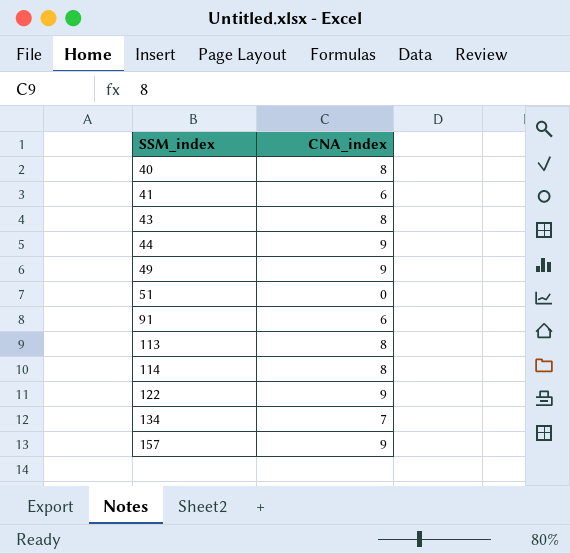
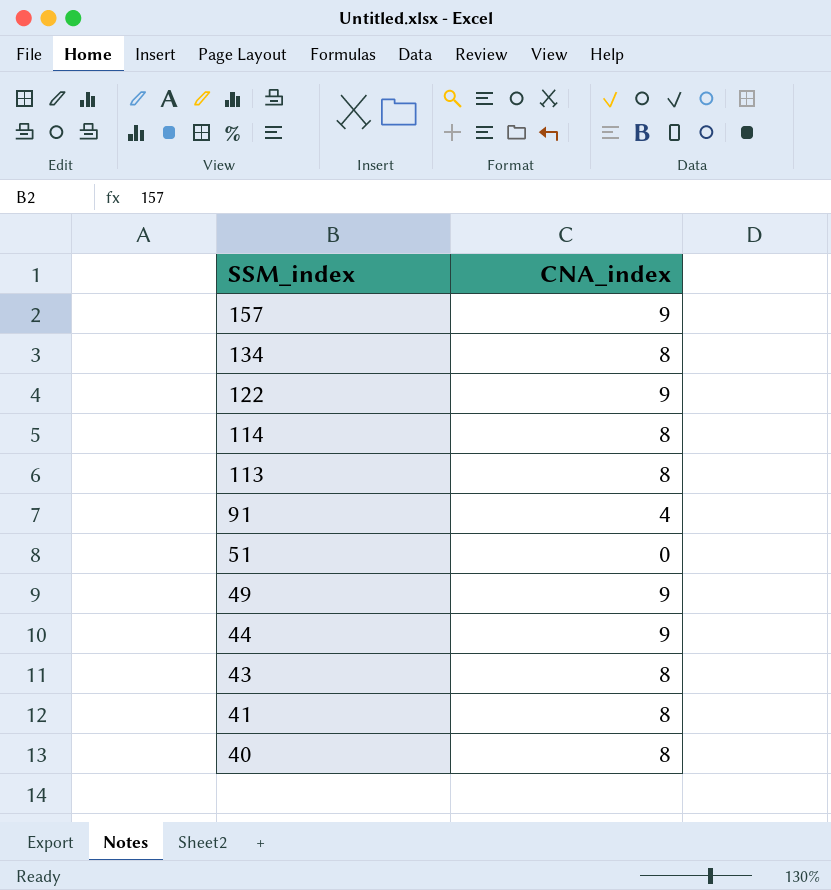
row order: SSM_index ascending -> SSM_index descending
134 | CNA_index: 7 -> 8
91 | CNA_index: 6 -> 4
41 | CNA_index: 6 -> 8

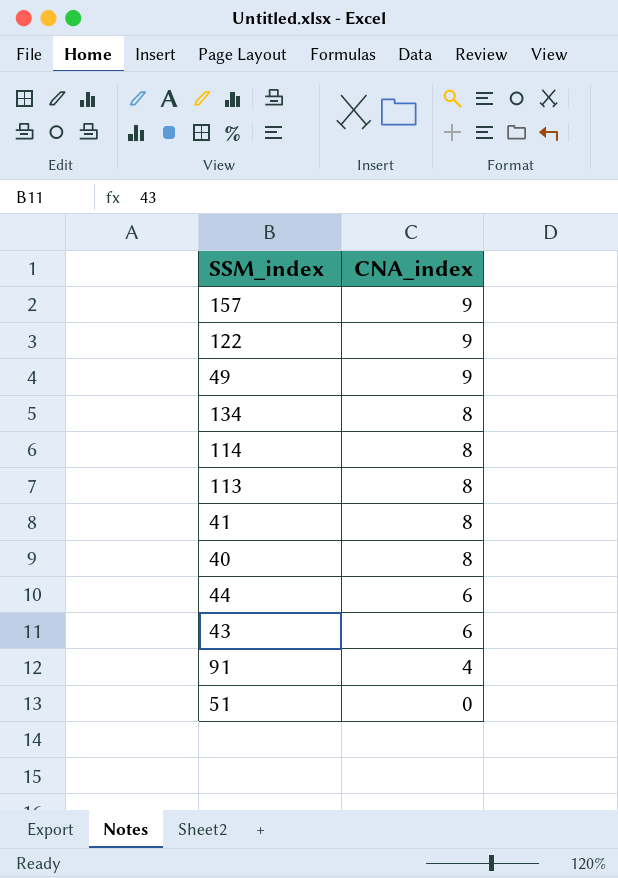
row order: SSM_index descending -> CNA_index descending
44 | CNA_index: 9 -> 6
43 | CNA_index: 8 -> 6

